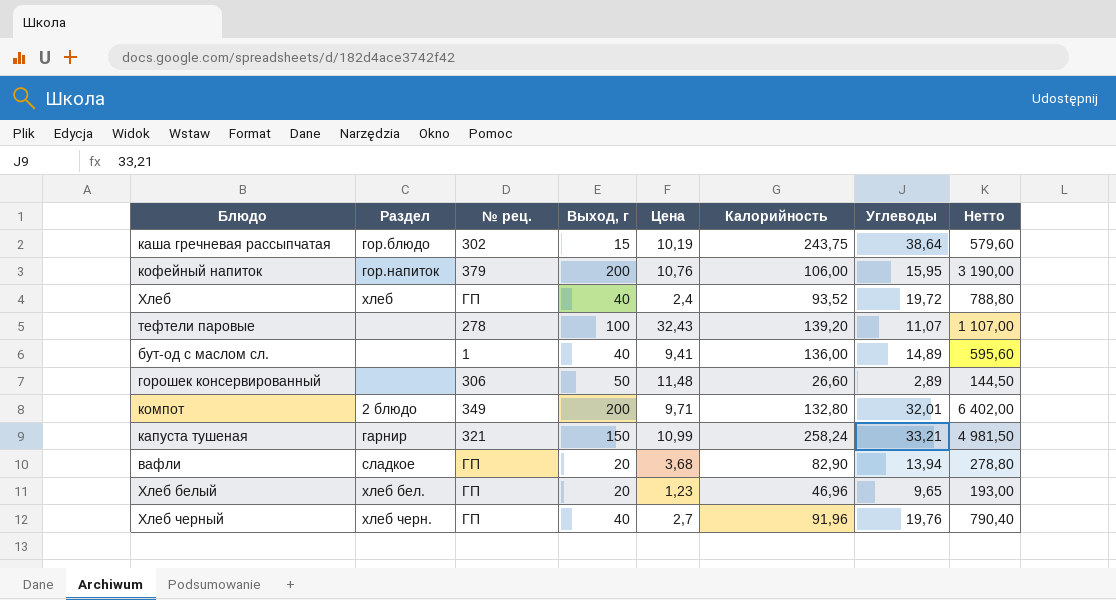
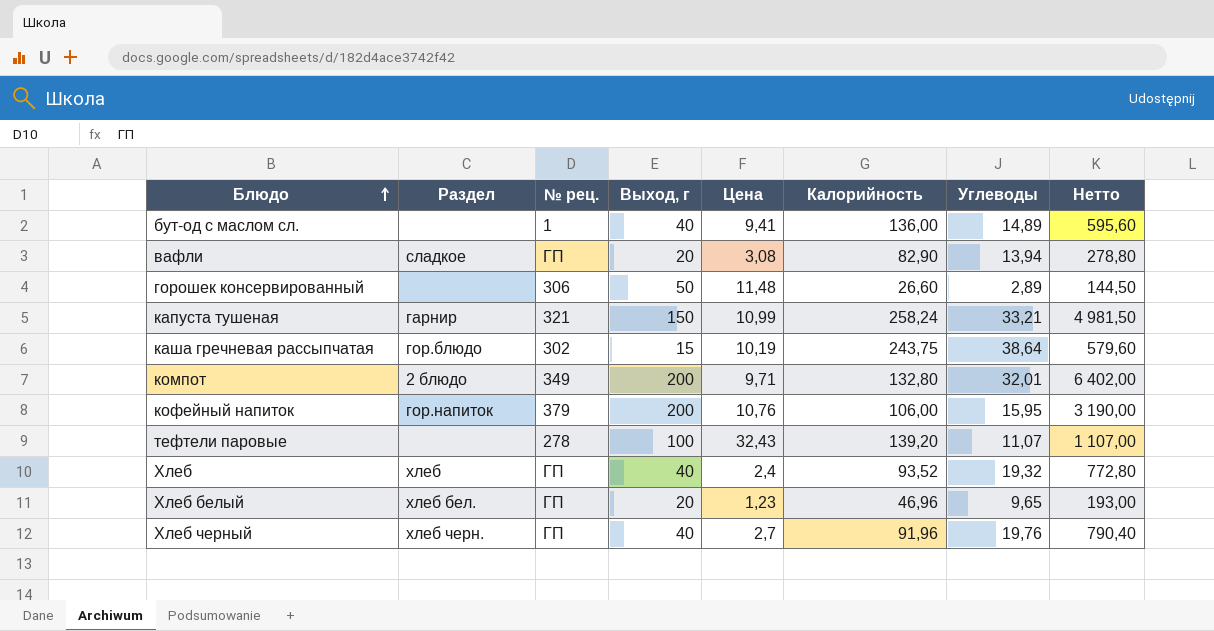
row order: none -> Блюдо ascending
вафли | Цена: 3,68 -> 3,08
Хлеб | Углеводы: 19,72 -> 19,32
Хлеб | Нетто: 788,80 -> 772,80

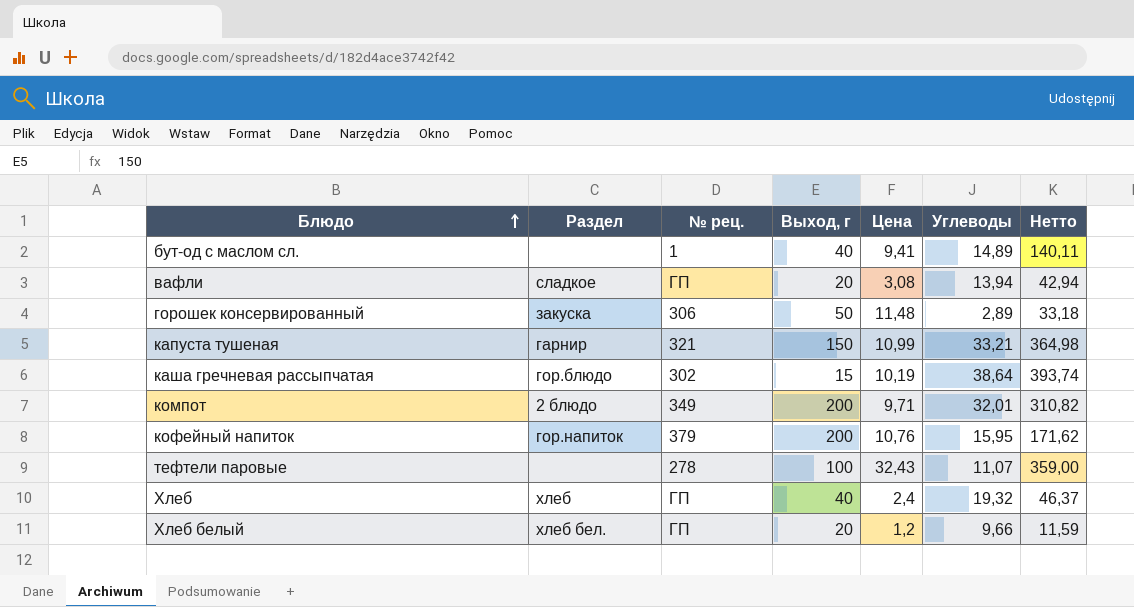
column Калорийность | position: 6 -> none
column Нетто | formula: [Выход, г] * [Углеводы] -> [Цена] * [Углеводы]
row Хлеб черный: хлеб черн. | ГП | 40 | 2,7 | 91,96 | 19,76 | 790,40 -> none
горошек консервированный | Раздел: none -> закуска
Хлеб белый | Цена: 1,23 -> 1,2
Хлеб белый | Углеводы: 9,65 -> 9,66

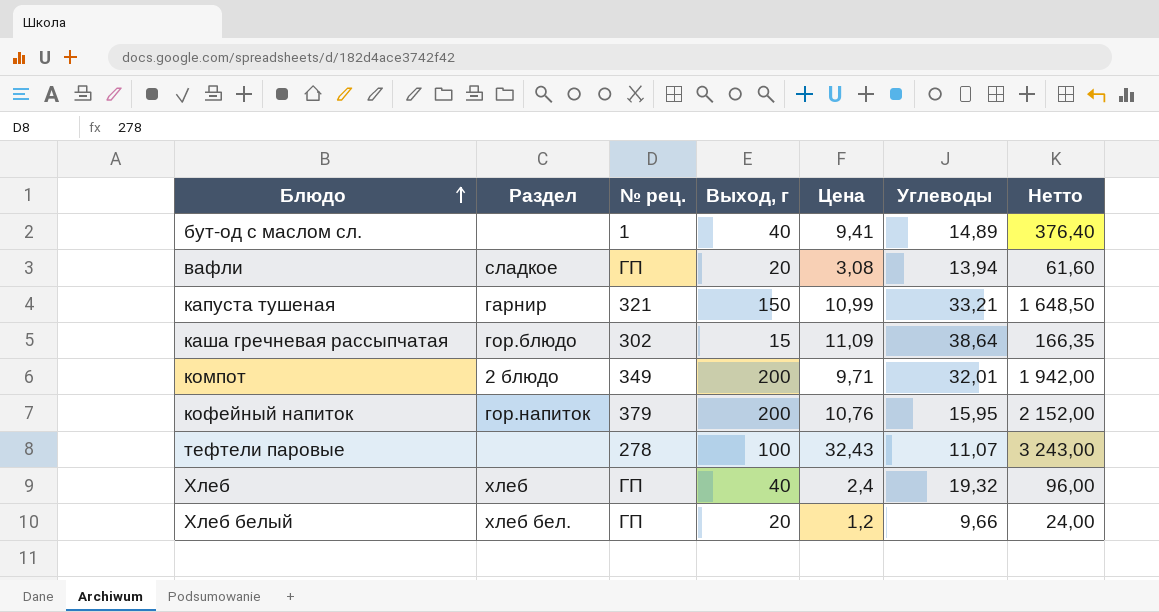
column Нетто | formula: [Цена] * [Углеводы] -> [Выход, г] * [Цена]
row горошек консервированный: закуска | 306 | 50 | 11,48 | 2,89 | 33,18 -> none
каша гречневая рассыпчатая | Цена: 10,19 -> 11,09

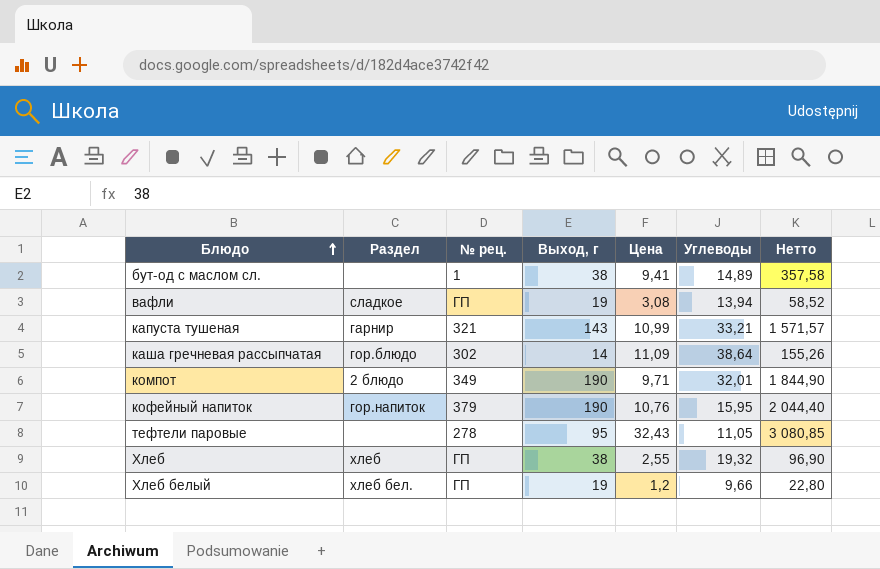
бут-од с маслом сл. | Выход, г: 40 -> 38
бут-од с маслом сл. | Нетто: 376,40 -> 357,58
вафли | Выход, г: 20 -> 19
вафли | Нетто: 61,60 -> 58,52
капуста тушеная | Выход, г: 150 -> 143
капуста тушеная | Нетто: 1 648,50 -> 1 571,57
каша гречневая рассыпчатая | Выход, г: 15 -> 14
каша гречневая рассыпчатая | Нетто: 166,35 -> 155,26
компот | Выход, г: 200 -> 190
компот | Нетто: 1 942,00 -> 1 844,90
кофейный напиток | Выход, г: 200 -> 190
кофейный напиток | Нетто: 2 152,00 -> 2 044,40
тефтели паровые | Выход, г: 100 -> 95
тефтели паровые | Углеводы: 11,07 -> 11,05
тефтели паровые | Нетто: 3 243,00 -> 3 080,85
Хлеб | Выход, г: 40 -> 38
Хлеб | Цена: 2,4 -> 2,55
Хлеб | Нетто: 96,00 -> 96,90
Хлеб белый | Выход, г: 20 -> 19
Хлеб белый | Нетто: 24,00 -> 22,80

